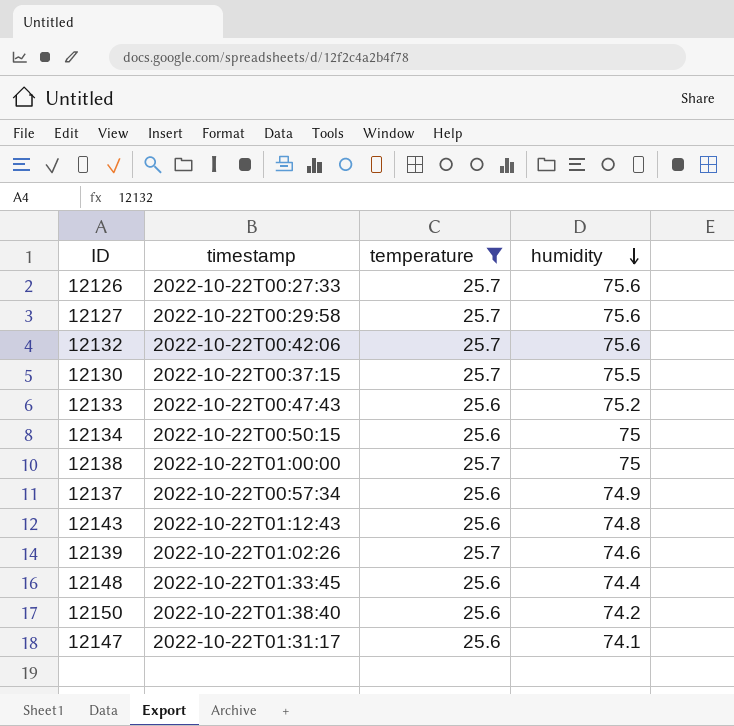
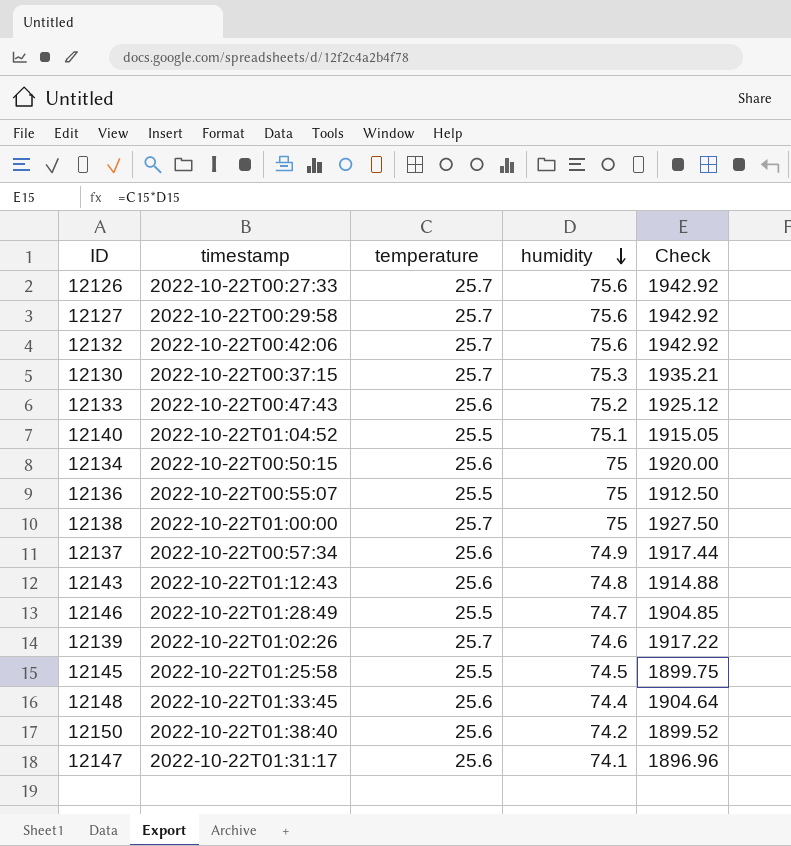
filter: temperature != 25.5 -> none
column Check | formula: none -> [temperature] * [humidity]
12130 | humidity: 75.5 -> 75.3

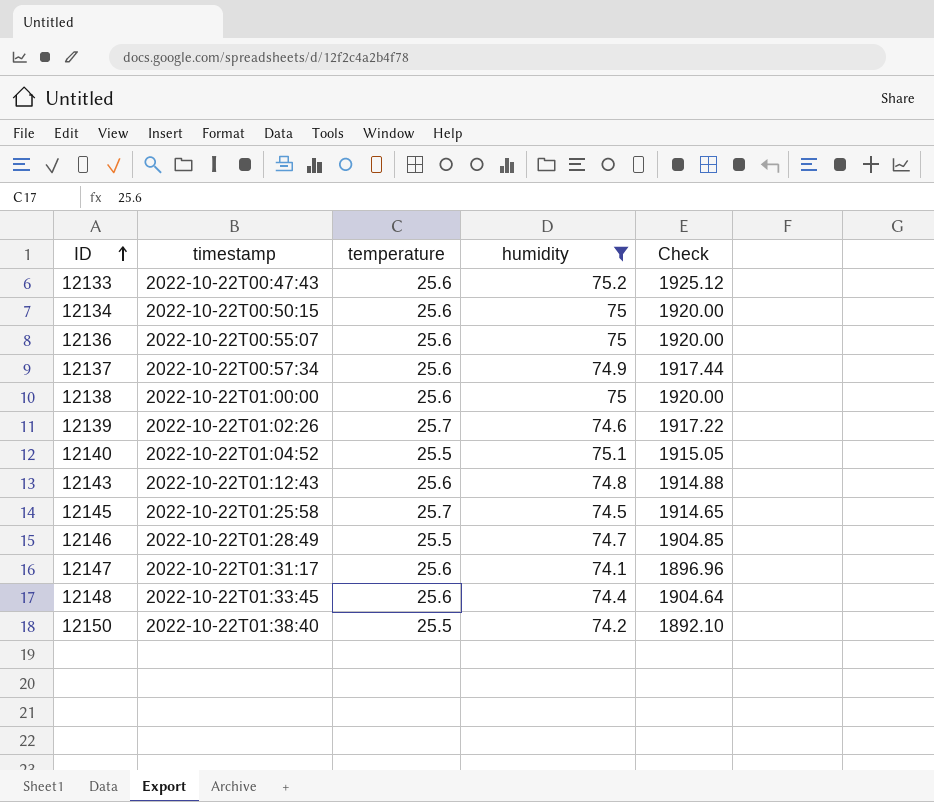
filter: none -> humidity <= 75.2
row order: humidity descending -> ID ascending
12136 | temperature: 25.5 -> 25.6
12136 | Check: 1912.50 -> 1920.00
12138 | temperature: 25.7 -> 25.6
12138 | Check: 1927.50 -> 1920.00
12145 | temperature: 25.5 -> 25.7
12145 | Check: 1899.75 -> 1914.65
12150 | temperature: 25.6 -> 25.5
12150 | Check: 1899.52 -> 1892.10

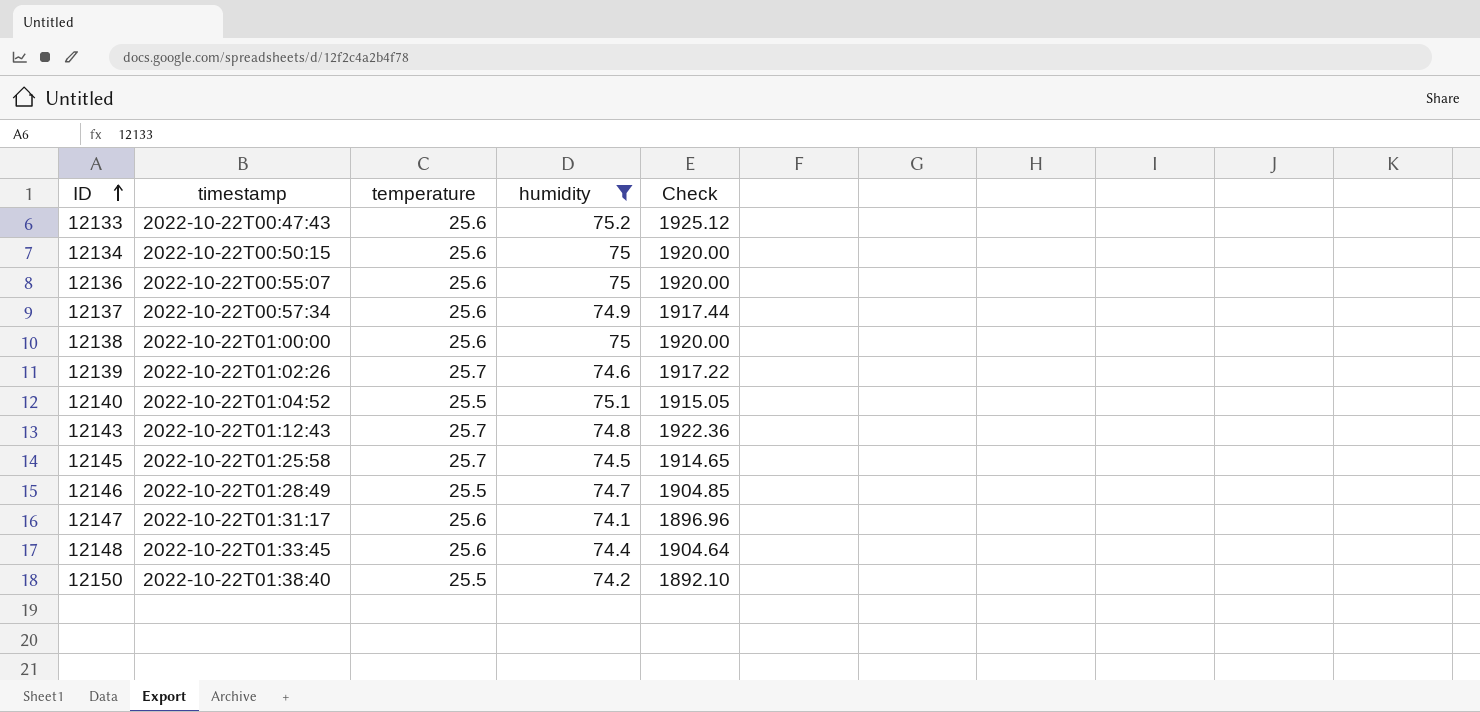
12143 | temperature: 25.6 -> 25.7
12143 | Check: 1914.88 -> 1922.36

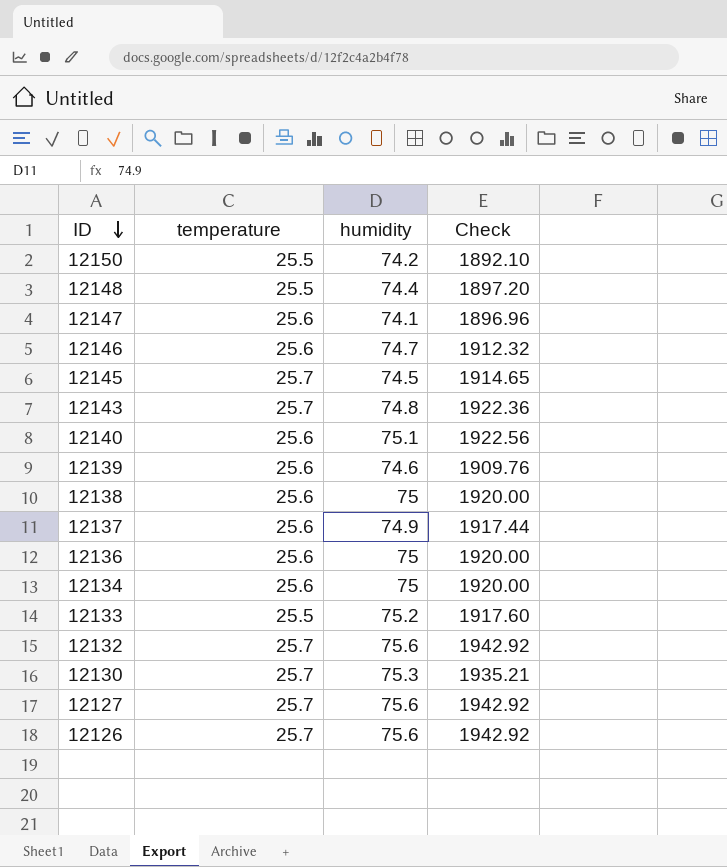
filter: humidity <= 75.2 -> none
row order: ID ascending -> ID descending
column timestamp | position: 2 -> none
12148 | temperature: 25.6 -> 25.5
12148 | Check: 1904.64 -> 1897.20
12146 | temperature: 25.5 -> 25.6
12146 | Check: 1904.85 -> 1912.32
12140 | temperature: 25.5 -> 25.6
12140 | Check: 1915.05 -> 1922.56
12139 | temperature: 25.7 -> 25.6
12139 | Check: 1917.22 -> 1909.76
12133 | temperature: 25.6 -> 25.5
12133 | Check: 1925.12 -> 1917.60

